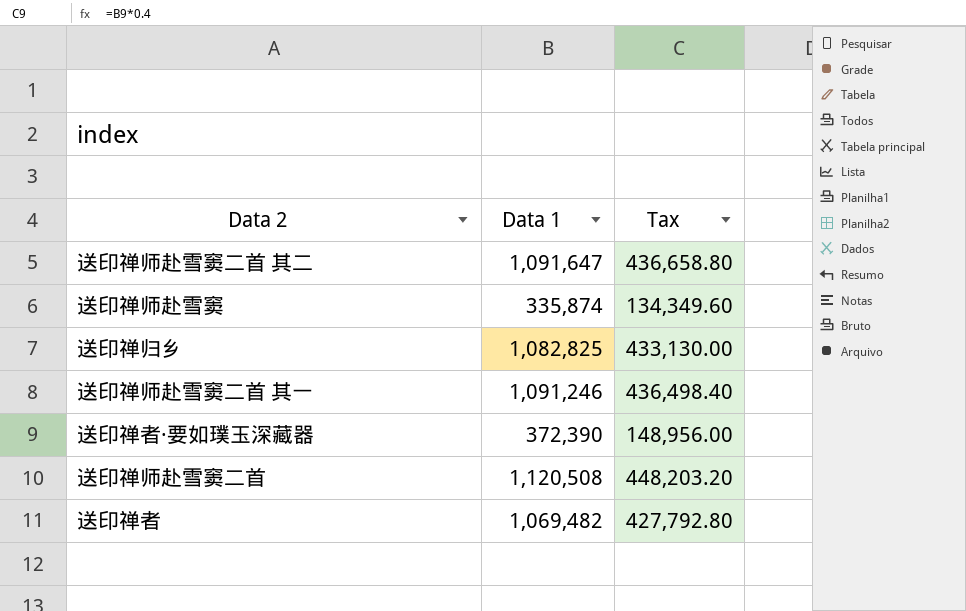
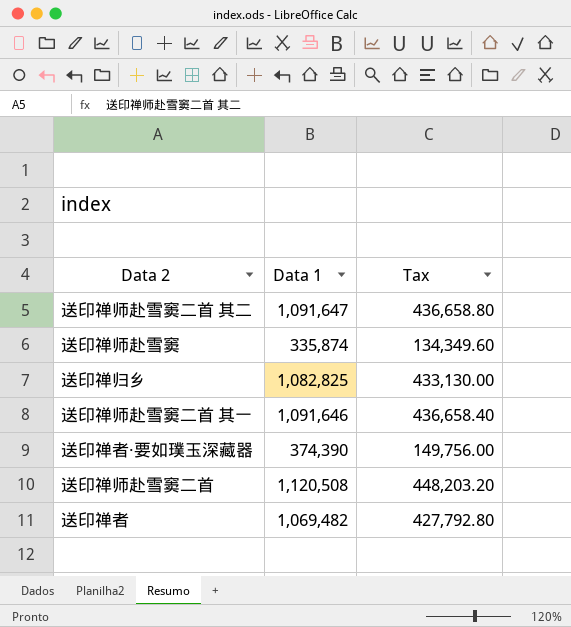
送印禅师赴雪窦二首 其一 | Data 1: 1,091,246 -> 1,091,646
送印禅师赴雪窦二首 其一 | Tax: 436,498.40 -> 436,658.40
送印禅者·要如璞玉深藏器 | Data 1: 372,390 -> 374,390
送印禅者·要如璞玉深藏器 | Tax: 148,956.00 -> 149,756.00

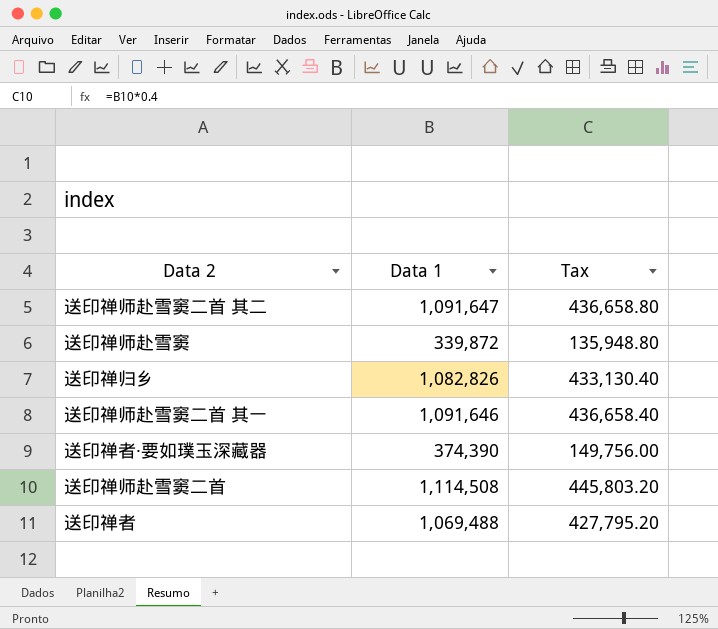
送印禅师赴雪窦 | Data 1: 335,874 -> 339,872
送印禅师赴雪窦 | Tax: 134,349.60 -> 135,948.80
送印禅归乡 | Data 1: 1,082,825 -> 1,082,826
送印禅归乡 | Tax: 433,130.00 -> 433,130.40
送印禅师赴雪窦二首 | Data 1: 1,120,508 -> 1,114,508
送印禅师赴雪窦二首 | Tax: 448,203.20 -> 445,803.20
送印禅者 | Data 1: 1,069,482 -> 1,069,488
送印禅者 | Tax: 427,792.80 -> 427,795.20

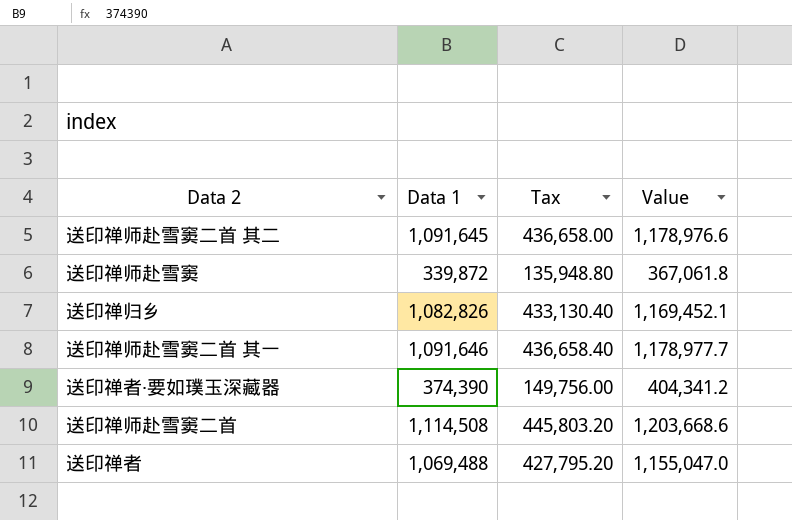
column Value | formula: none -> [Data 1] * 1.08
送印禅师赴雪窦二首 其二 | Data 1: 1,091,647 -> 1,091,645
送印禅师赴雪窦二首 其二 | Tax: 436,658.80 -> 436,658.00

